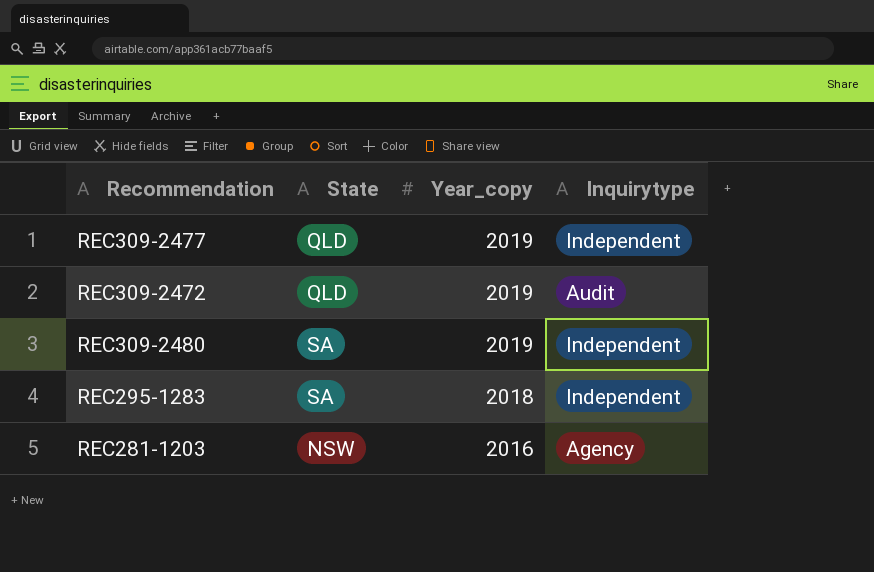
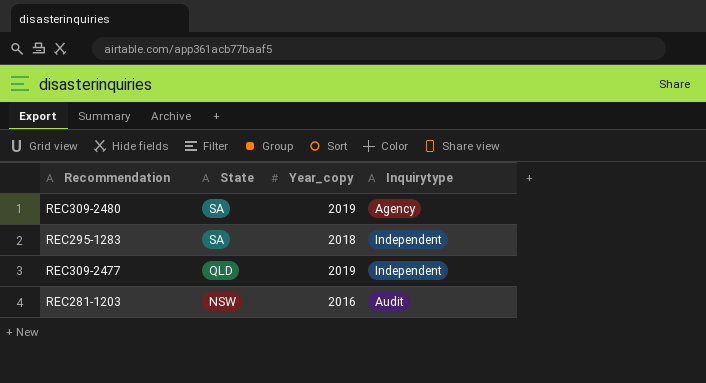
row order: Year_copy descending -> State descending
row REC309-2472: QLD | 2019 | Audit -> none
REC309-2480 | Inquirytype: Independent -> Agency
REC281-1203 | Inquirytype: Agency -> Audit

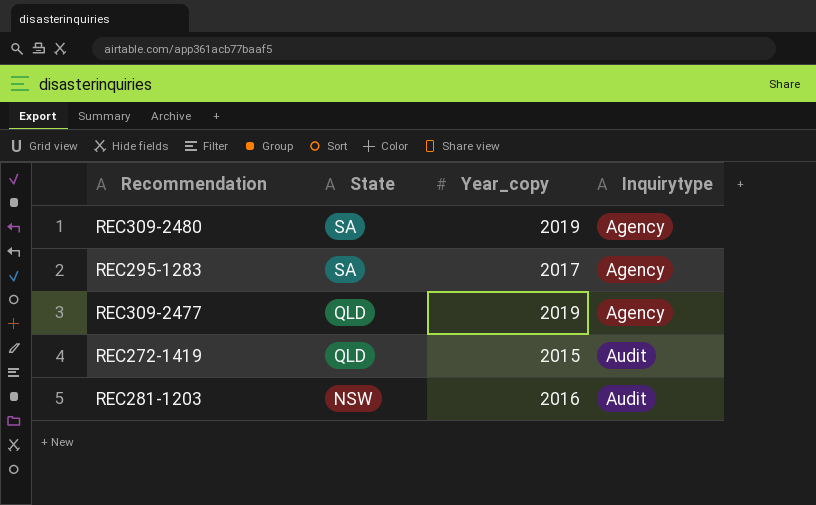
REC295-1283 | Year_copy: 2018 -> 2017
REC295-1283 | Inquirytype: Independent -> Agency
REC309-2477 | Inquirytype: Independent -> Agency
row REC272-1419: none -> QLD | 2015 | Audit

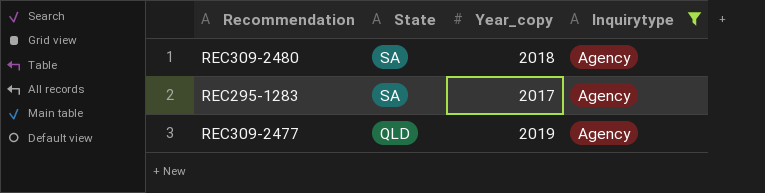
filter: none -> Inquirytype = Agency
REC309-2480 | Year_copy: 2019 -> 2018

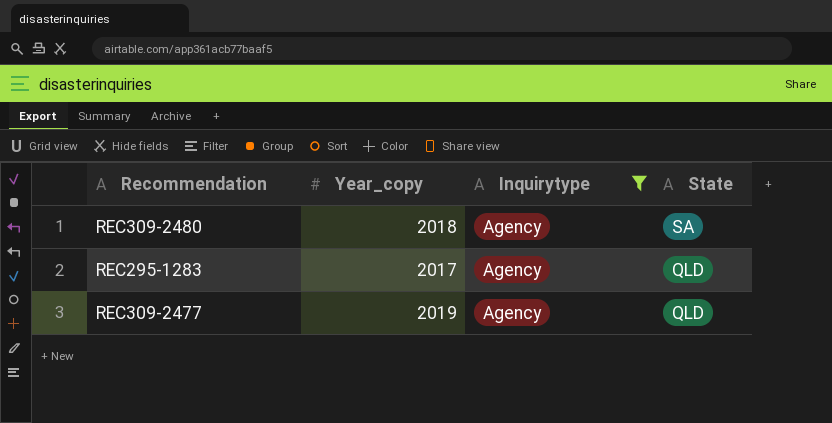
column State | position: 2 -> 4
REC295-1283 | State: SA -> QLD

